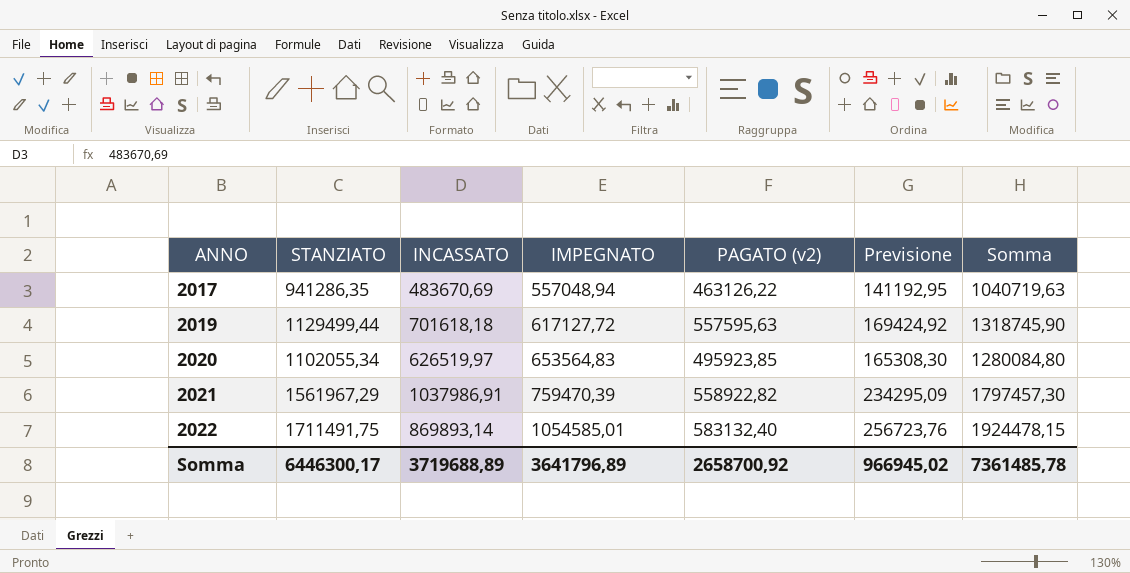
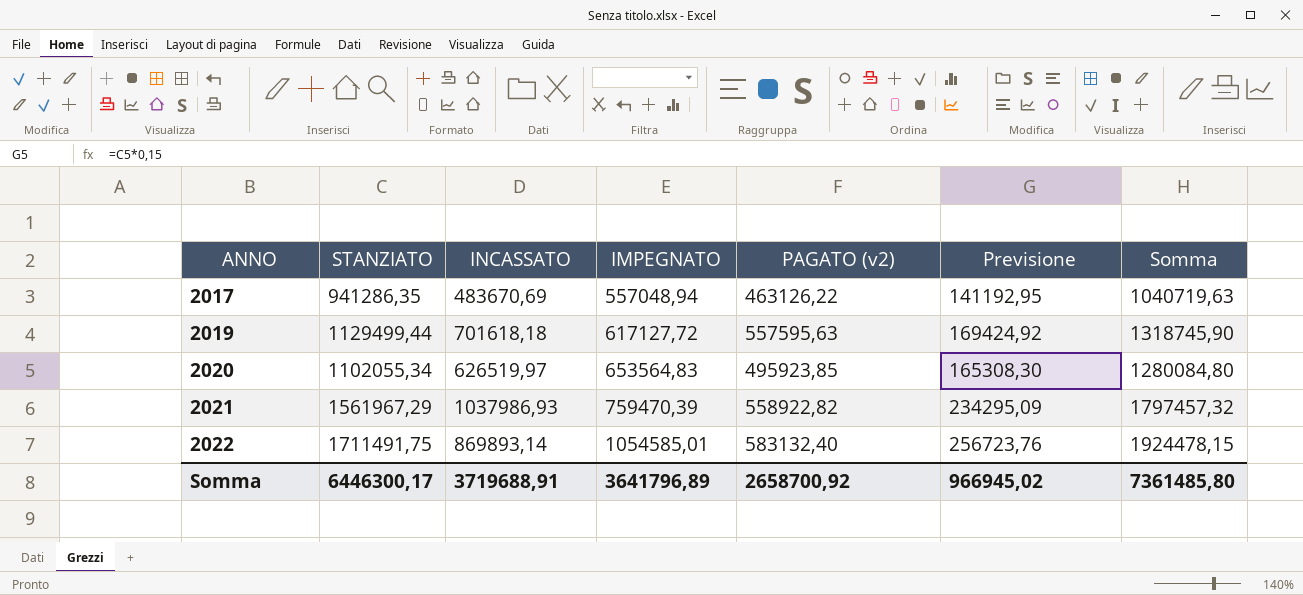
2021 | INCASSATO: 1037986,91 -> 1037986,93
2021 | Somma: 1797457,30 -> 1797457,32
Somma | INCASSATO: 3719688,89 -> 3719688,91
Somma | Somma: 7361485,78 -> 7361485,80

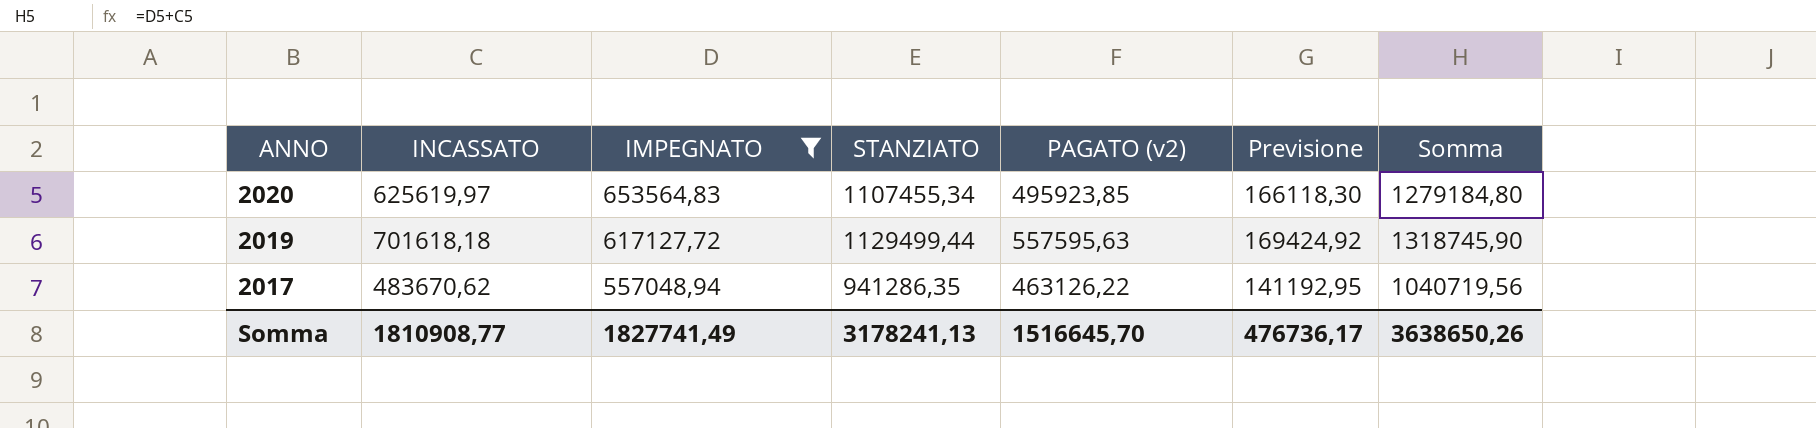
filter: none -> IMPEGNATO <= 653564,83
row order: ANNO ascending -> ANNO descending
column STANZIATO | position: 2 -> 4
2020 | INCASSATO: 626519,97 -> 625619,97
2020 | STANZIATO: 1102055,34 -> 1107455,34
2020 | Previsione: 165308,30 -> 166118,30
2020 | Somma: 1280084,80 -> 1279184,80
2017 | INCASSATO: 483670,69 -> 483670,62
2017 | Somma: 1040719,63 -> 1040719,56
Somma | INCASSATO: 3719688,91 -> 1810908,77
Somma | IMPEGNATO: 3641796,89 -> 1827741,49
Somma | STANZIATO: 6446300,17 -> 3178241,13
Somma | PAGATO (v2): 2658700,92 -> 1516645,70
Somma | Previsione: 966945,02 -> 476736,17
Somma | Somma: 7361485,80 -> 3638650,26

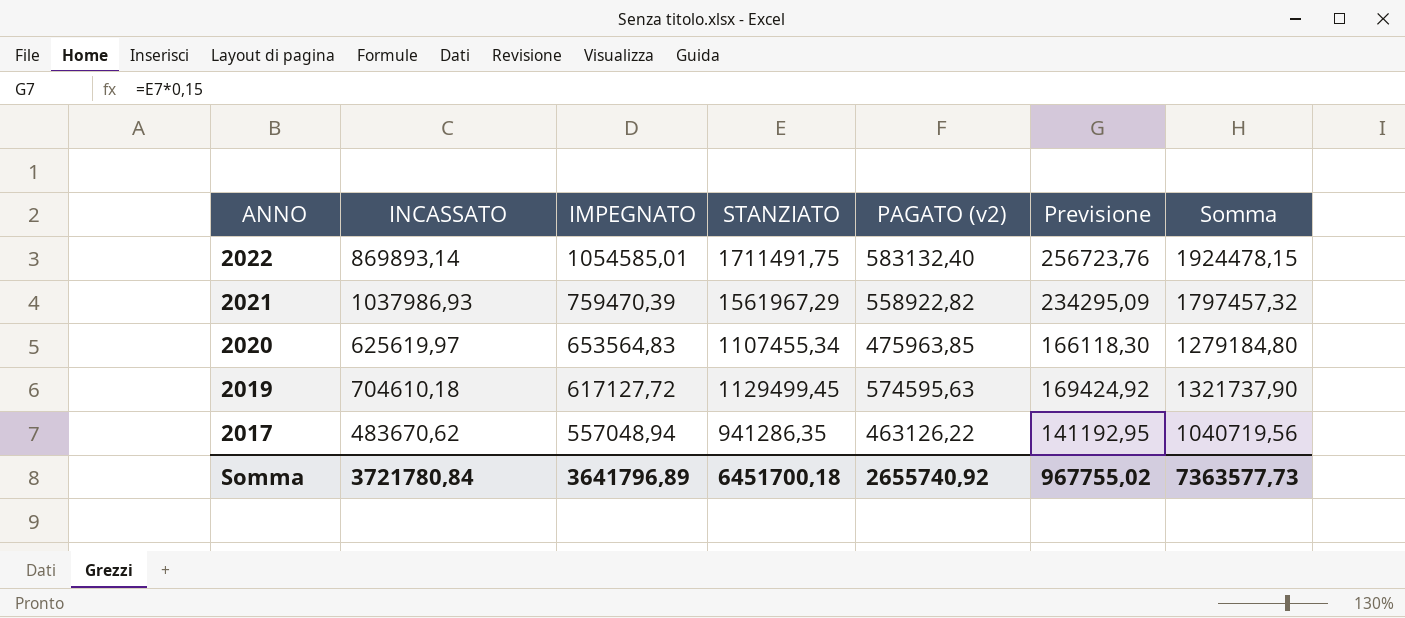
filter: IMPEGNATO <= 653564,83 -> none
2020 | PAGATO (v2): 495923,85 -> 475963,85
2019 | INCASSATO: 701618,18 -> 704610,18
2019 | STANZIATO: 1129499,44 -> 1129499,45
2019 | PAGATO (v2): 557595,63 -> 574595,63
2019 | Somma: 1318745,90 -> 1321737,90
Somma | INCASSATO: 1810908,77 -> 3721780,84
Somma | IMPEGNATO: 1827741,49 -> 3641796,89
Somma | STANZIATO: 3178241,13 -> 6451700,18
Somma | PAGATO (v2): 1516645,70 -> 2655740,92
Somma | Previsione: 476736,17 -> 967755,02
Somma | Somma: 3638650,26 -> 7363577,73

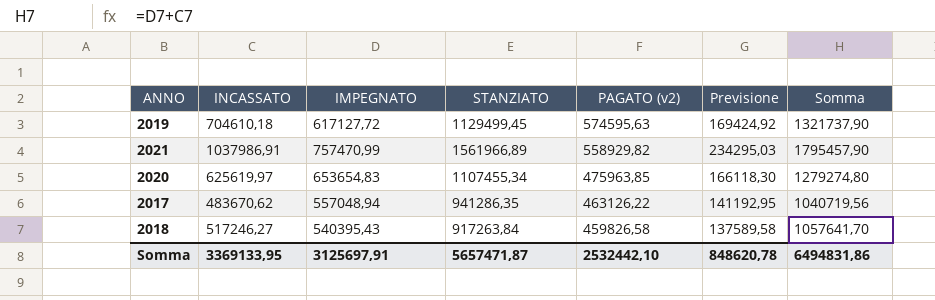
row order: ANNO descending -> PAGATO (v2) descending
row 2022: 869893,14 | 1054585,01 | 1711491,75 | 583132,40 | 256723,76 | 1924478,15 -> none
2021 | INCASSATO: 1037986,93 -> 1037986,91
2021 | IMPEGNATO: 759470,39 -> 757470,99
2021 | STANZIATO: 1561967,29 -> 1561966,89
2021 | PAGATO (v2): 558922,82 -> 558929,82
2021 | Previsione: 234295,09 -> 234295,03
2021 | Somma: 1797457,32 -> 1795457,90
2020 | IMPEGNATO: 653564,83 -> 653654,83
2020 | Somma: 1279184,80 -> 1279274,80
row 2018: none -> 517246,27 | 540395,43 | 917263,84 | 459826,58 | 137589,58 | 1057641,70
Somma | INCASSATO: 3721780,84 -> 3369133,95
Somma | IMPEGNATO: 3641796,89 -> 3125697,91
Somma | STANZIATO: 6451700,18 -> 5657471,87
Somma | PAGATO (v2): 2655740,92 -> 2532442,10
Somma | Previsione: 967755,02 -> 848620,78
Somma | Somma: 7363577,73 -> 6494831,86

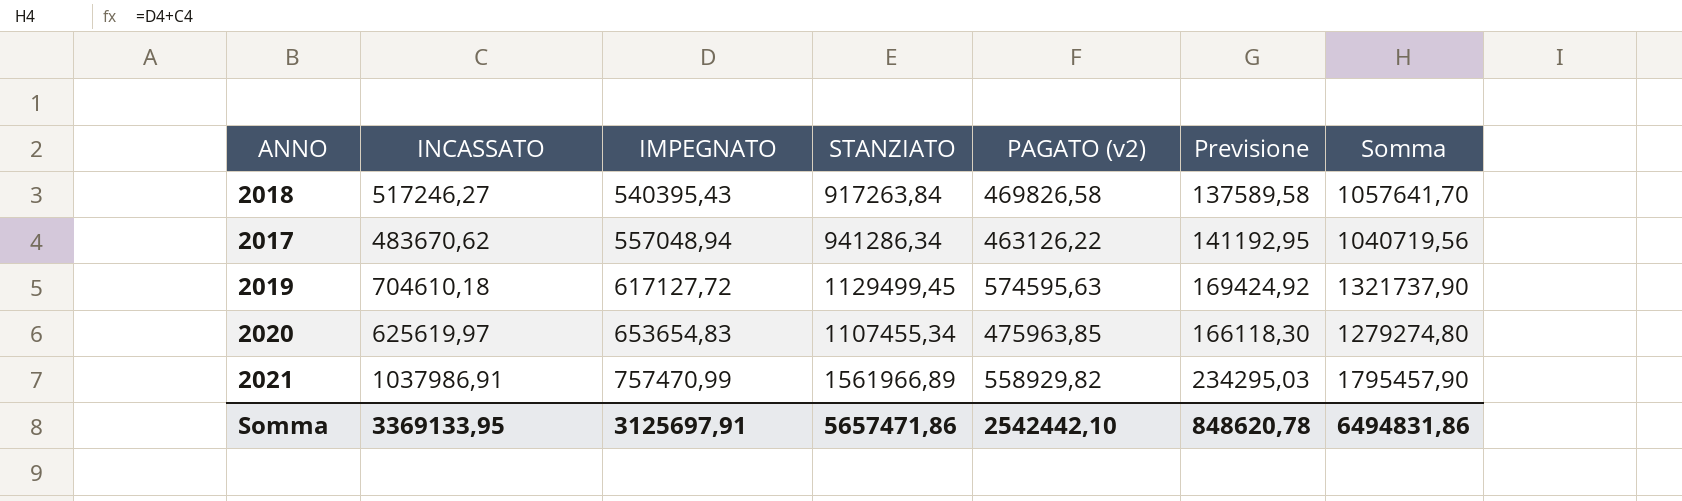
row order: PAGATO (v2) descending -> IMPEGNATO ascending
2018 | PAGATO (v2): 459826,58 -> 469826,58
2017 | STANZIATO: 941286,35 -> 941286,34
Somma | STANZIATO: 5657471,87 -> 5657471,86
Somma | PAGATO (v2): 2532442,10 -> 2542442,10

